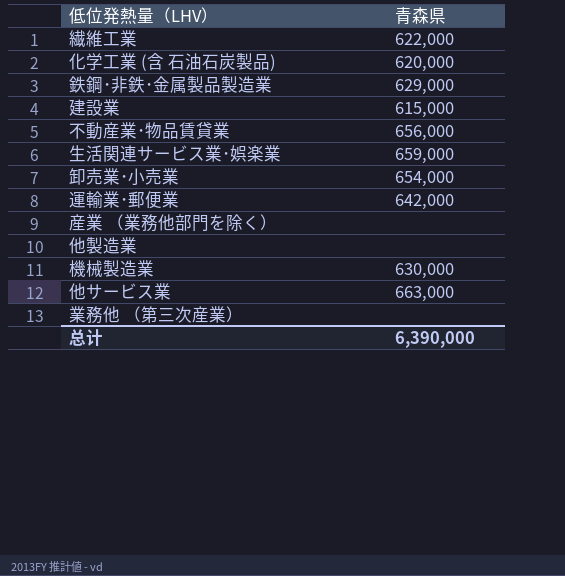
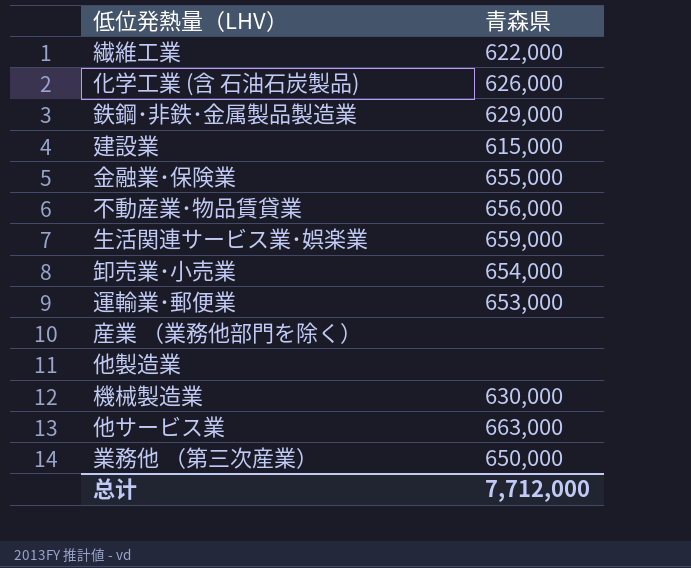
化学工業 (含 石油石炭製品) | 青森県: 620,000 -> 626,000
row 金融業･保険業: none -> 655,000
運輸業･郵便業 | 青森県: 642,000 -> 653,000
業務他 （第三次産業） | 青森県: none -> 650,000
总计 | 青森県: 6,390,000 -> 7,712,000

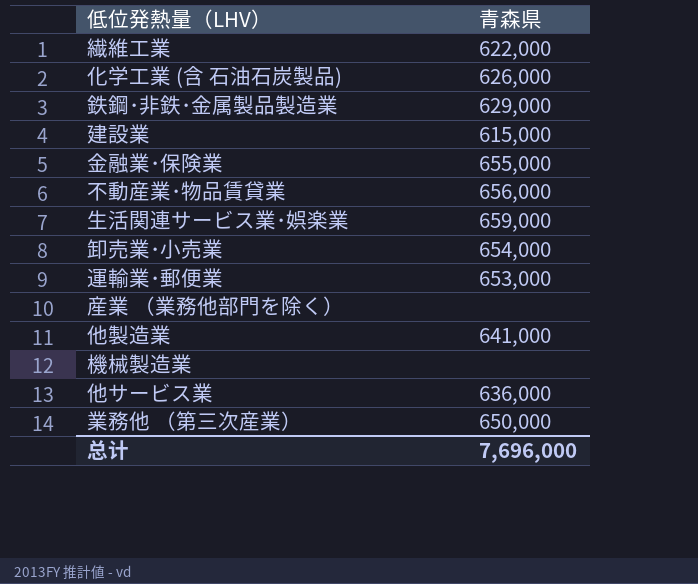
他製造業 | 青森県: none -> 641,000
機械製造業 | 青森県: 630,000 -> none
他サービス業 | 青森県: 663,000 -> 636,000
总计 | 青森県: 7,712,000 -> 7,696,000

